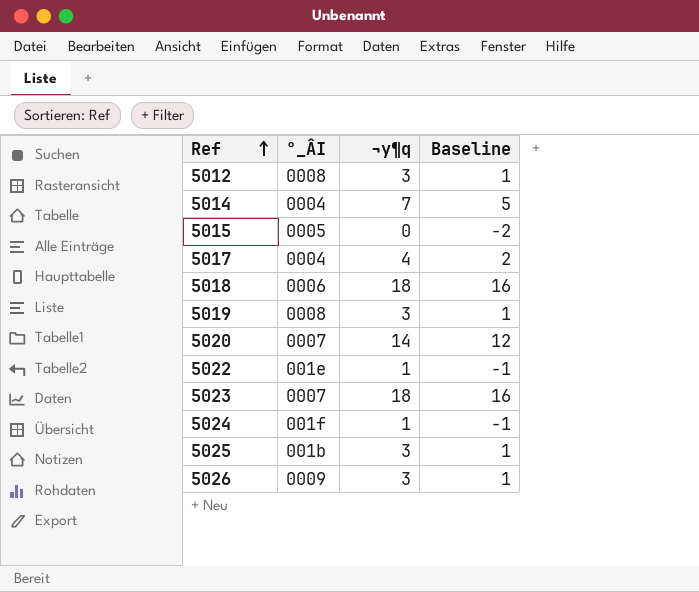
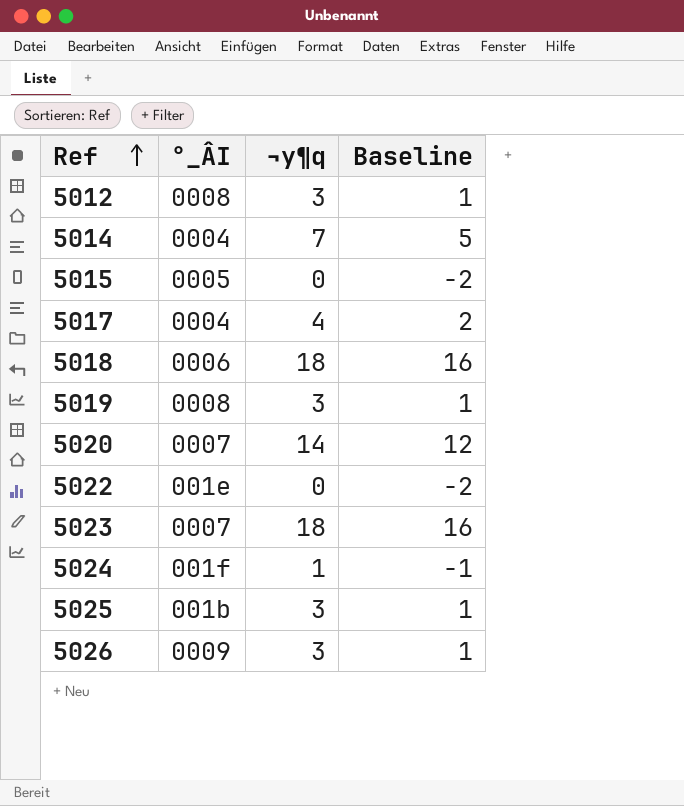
5022 | ¬y¶q: 1 -> 0
5022 | Baseline: -1 -> -2

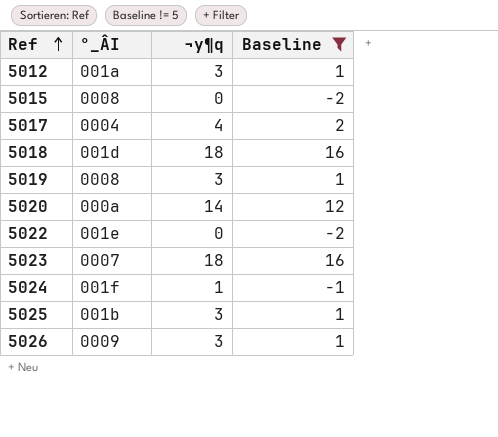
filter: none -> Baseline != 5
5012 | °_ÂI: 0008 -> 001a
5015 | °_ÂI: 0005 -> 0008
5018 | °_ÂI: 0006 -> 001d
5020 | °_ÂI: 0007 -> 000a

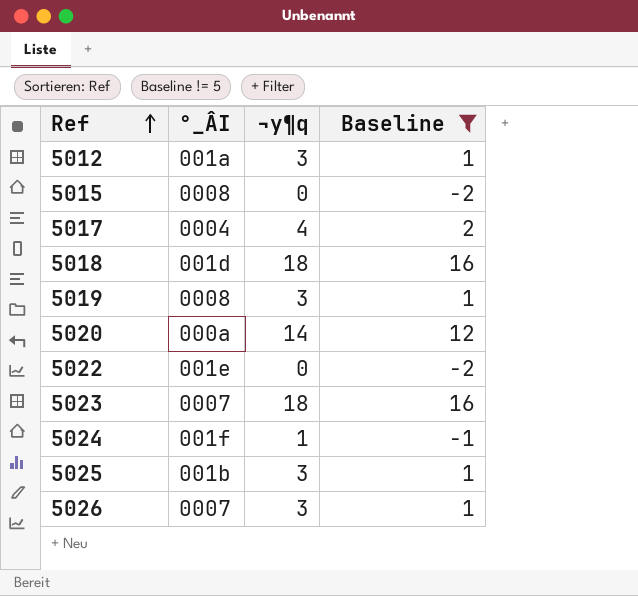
5026 | °_ÂI: 0009 -> 0007

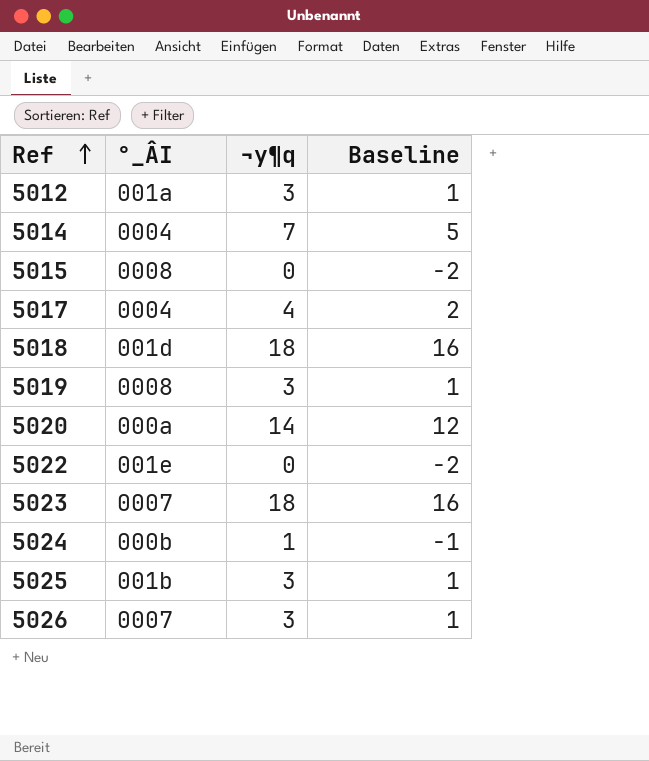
filter: Baseline != 5 -> none
5024 | °_ÂI: 001f -> 000b

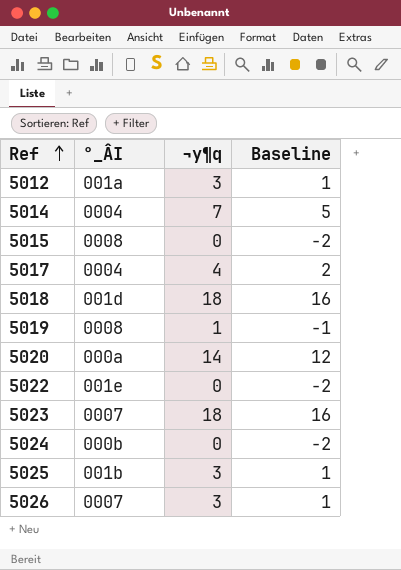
5019 | ¬y¶q: 3 -> 1
5019 | Baseline: 1 -> -1
5024 | ¬y¶q: 1 -> 0
5024 | Baseline: -1 -> -2

